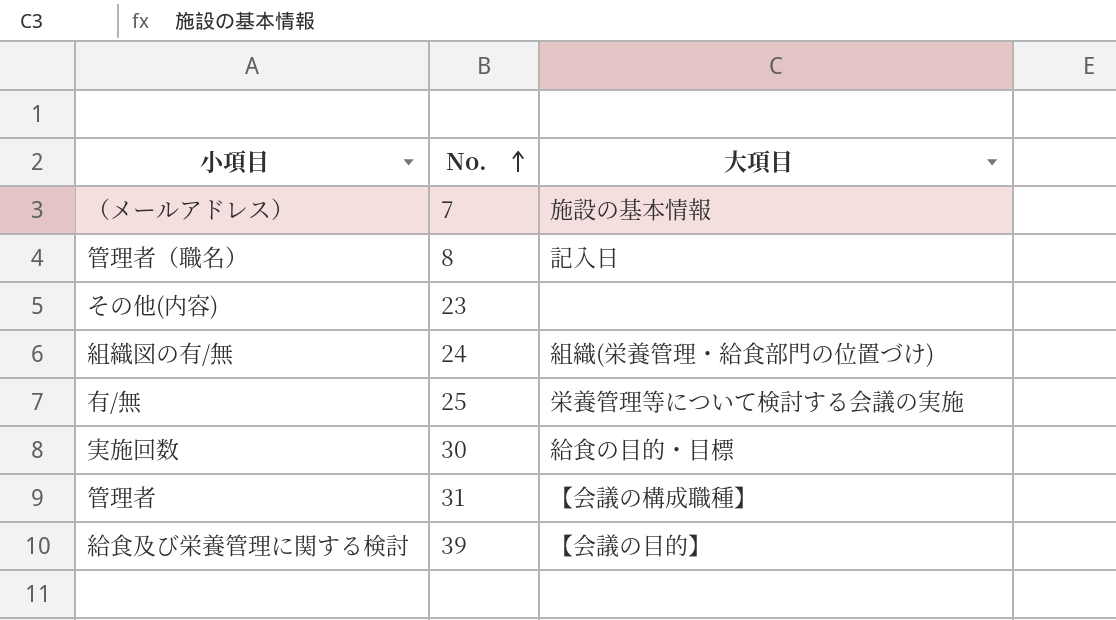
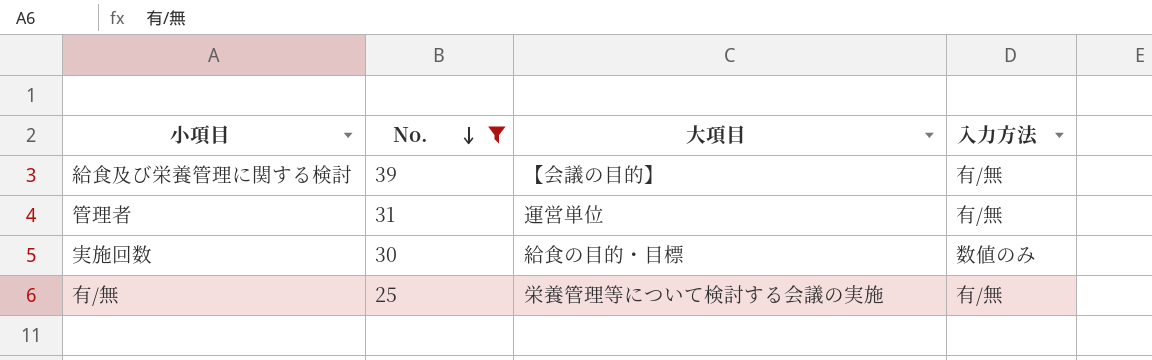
filter: none -> No. >= 25
row order: No. ascending -> No. descending
column 入力方法 | position: none -> 4
管理者 | 大項目: 【会議の構成職種】 -> 運営単位

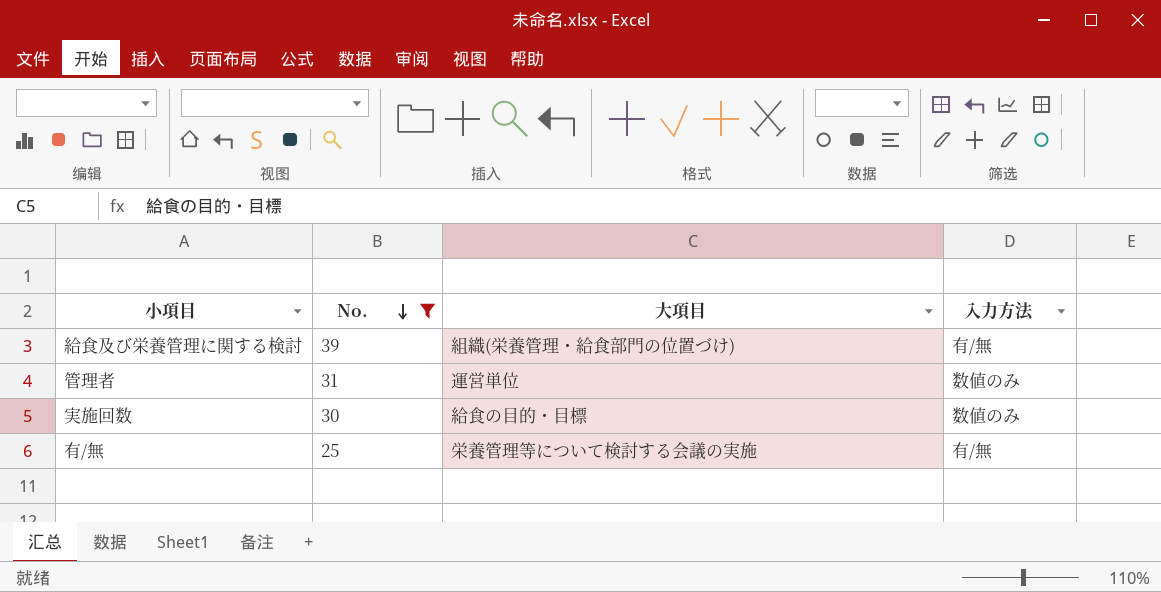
給食及び栄養管理に関する検討 | 大項目: 【会議の目的】 -> 組織(栄養管理・給食部門の位置づけ)
管理者 | 入力方法: 有/無 -> 数値のみ

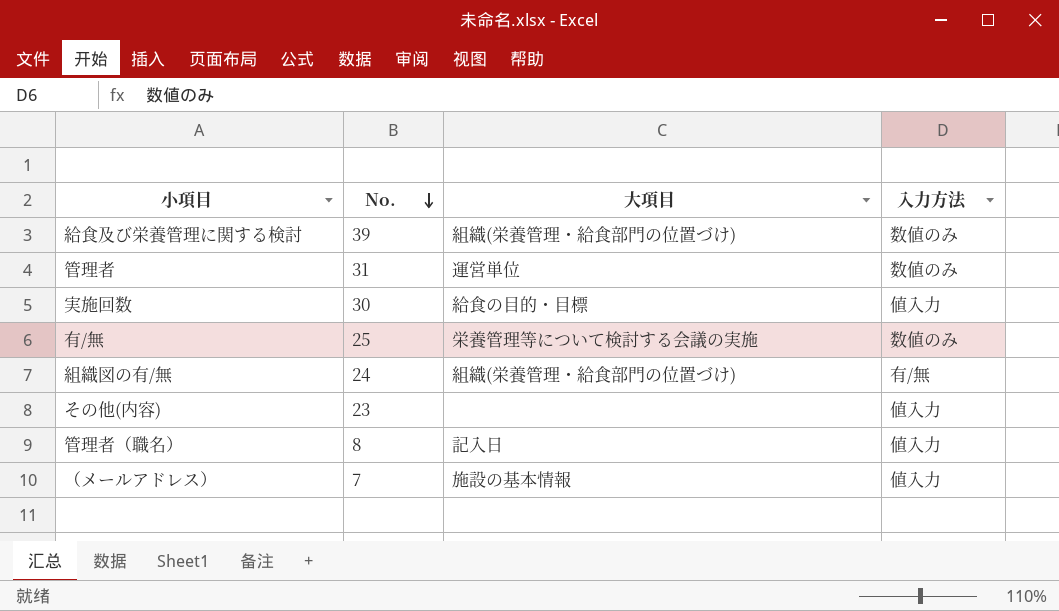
filter: No. >= 25 -> none
給食及び栄養管理に関する検討 | 入力方法: 有/無 -> 数値のみ
実施回数 | 入力方法: 数値のみ -> 値入力
有/無 | 入力方法: 有/無 -> 数値のみ

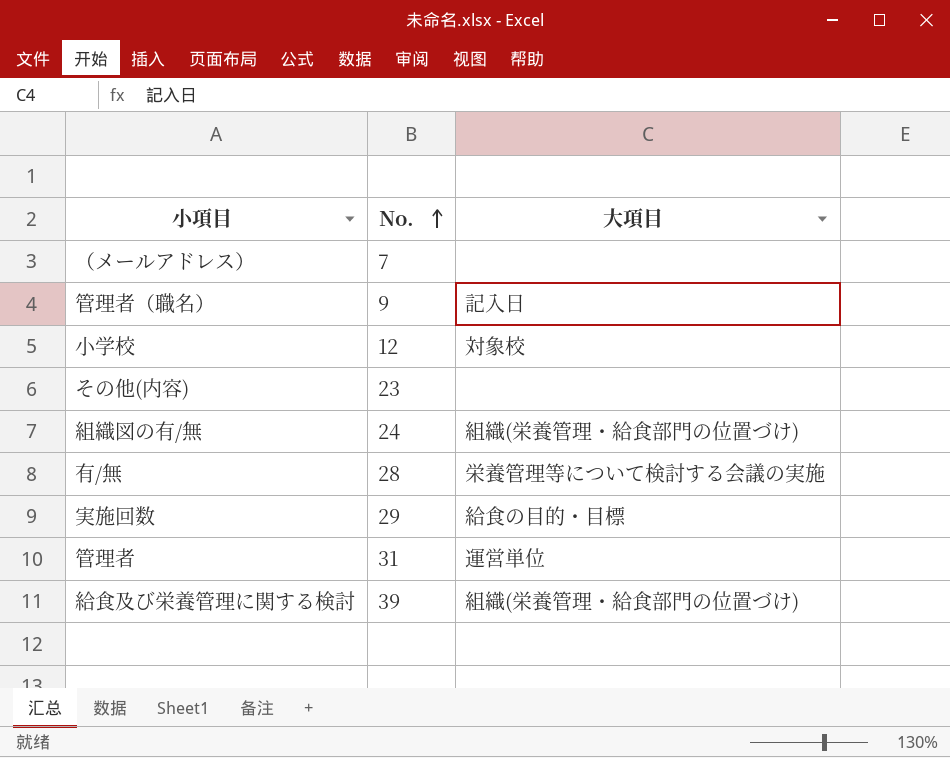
row order: No. descending -> No. ascending
column 入力方法 | position: 4 -> none
（メールアドレス） | 大項目: 施設の基本情報 -> none
管理者（職名） | No.: 8 -> 9
row 小学校: none -> 12 | 対象校
有/無 | No.: 25 -> 28
実施回数 | No.: 30 -> 29

